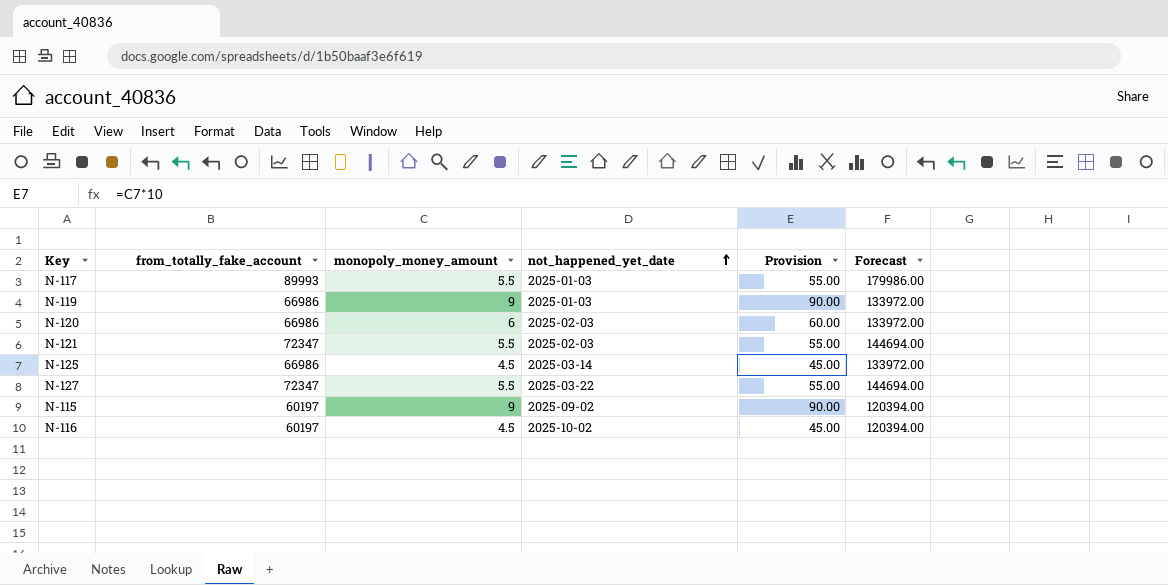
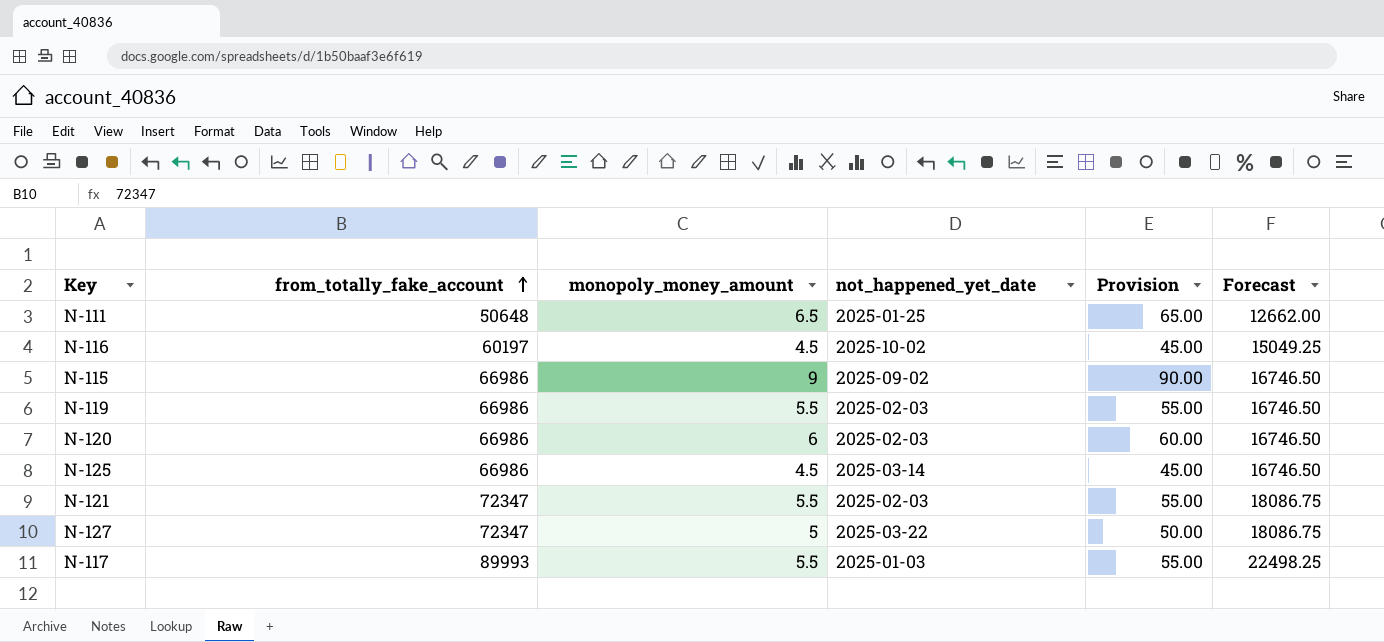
row order: not_happened_yet_date ascending -> from_totally_fake_account ascending
column Forecast | formula: [from_totally_fake_account] * 2 -> [from_totally_fake_account] * 0.25
row N-111: none -> 50648 | 6.5 | 2025-01-25 | 65.00 | 12662.00
N-115 | from_totally_fake_account: 60197 -> 66986
N-119 | monopoly_money_amount: 9 -> 5.5
N-119 | not_happened_yet_date: 2025-01-03 -> 2025-02-03
N-119 | Provision: 90.00 -> 55.00
N-127 | monopoly_money_amount: 5.5 -> 5
N-127 | Provision: 55.00 -> 50.00

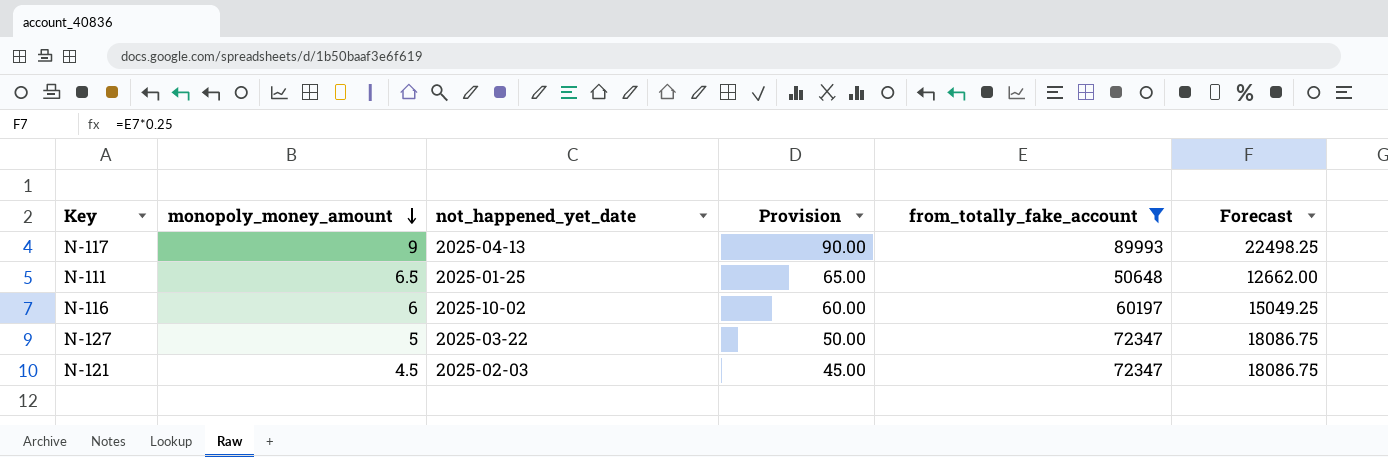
filter: none -> from_totally_fake_account != 66986
row order: from_totally_fake_account ascending -> monopoly_money_amount descending
column from_totally_fake_account | position: 2 -> 5
N-117 | monopoly_money_amount: 5.5 -> 9
N-117 | not_happened_yet_date: 2025-01-03 -> 2025-04-13
N-117 | Provision: 55.00 -> 90.00
N-116 | monopoly_money_amount: 4.5 -> 6
N-116 | Provision: 45.00 -> 60.00
N-121 | monopoly_money_amount: 5.5 -> 4.5
N-121 | Provision: 55.00 -> 45.00

